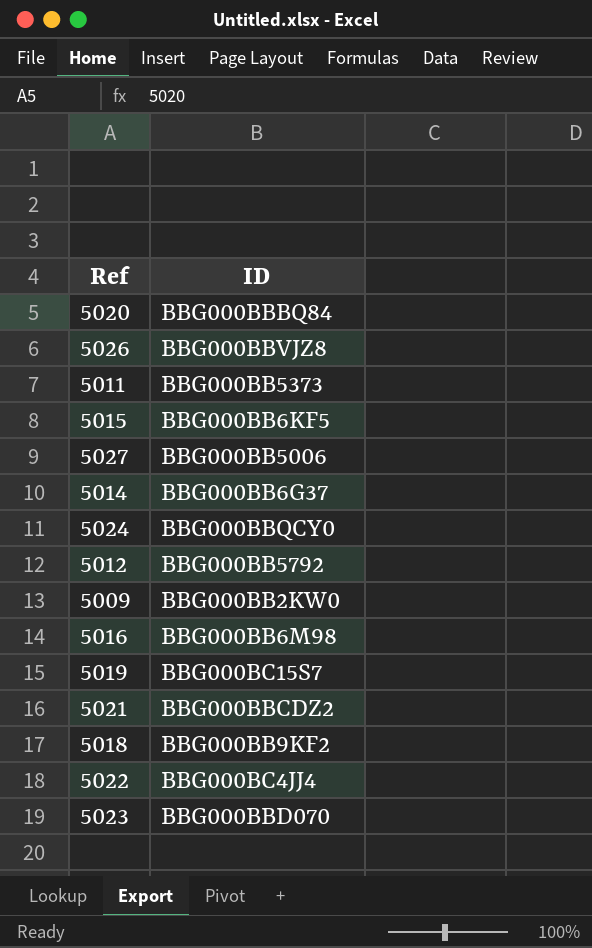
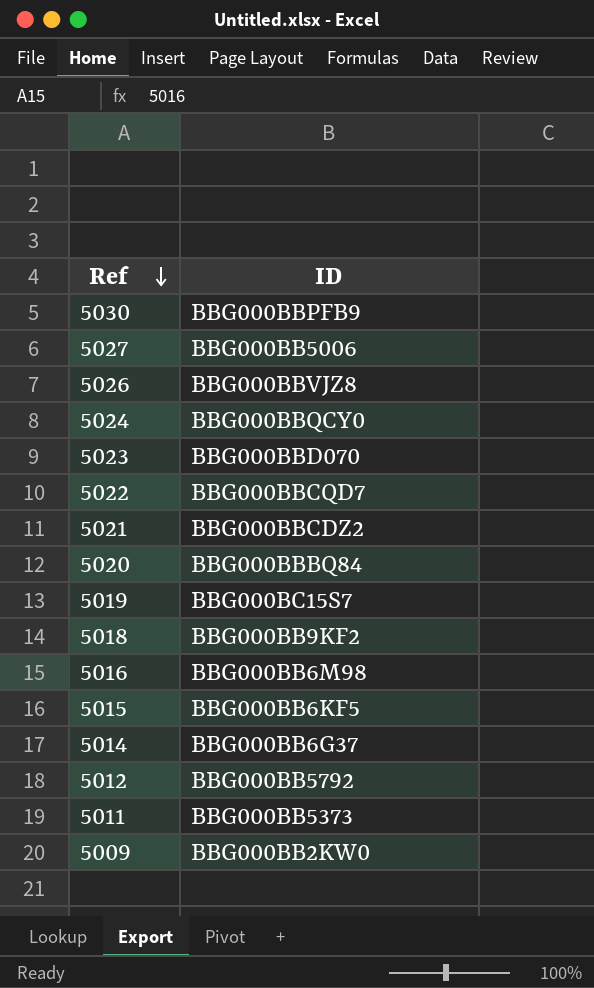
row order: none -> Ref descending
row 5030: none -> BBG000BBPFB9
5022 | ID: BBG000BC4JJ4 -> BBG000BBCQD7

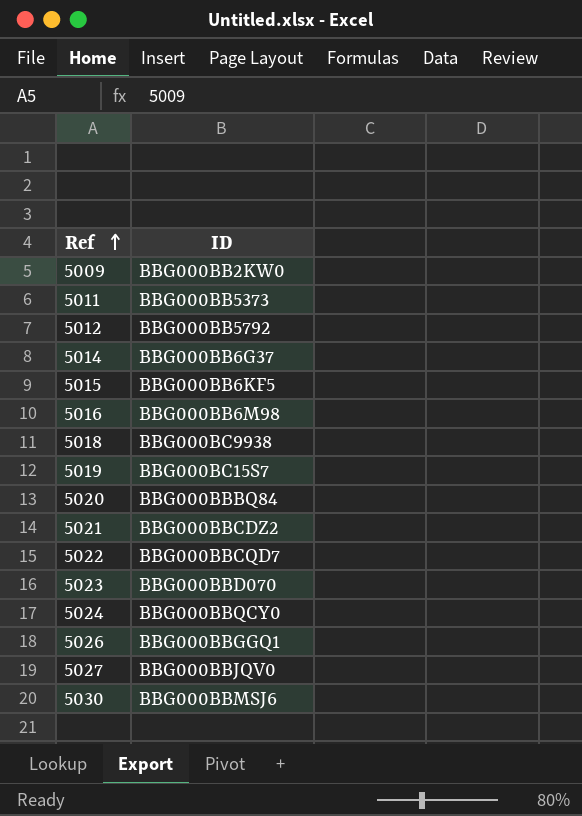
row order: Ref descending -> Ref ascending
5018 | ID: BBG000BB9KF2 -> BBG000BC9938
5026 | ID: BBG000BBVJZ8 -> BBG000BBGGQ1
5027 | ID: BBG000BB5006 -> BBG000BBJQV0
5030 | ID: BBG000BBPFB9 -> BBG000BBMSJ6

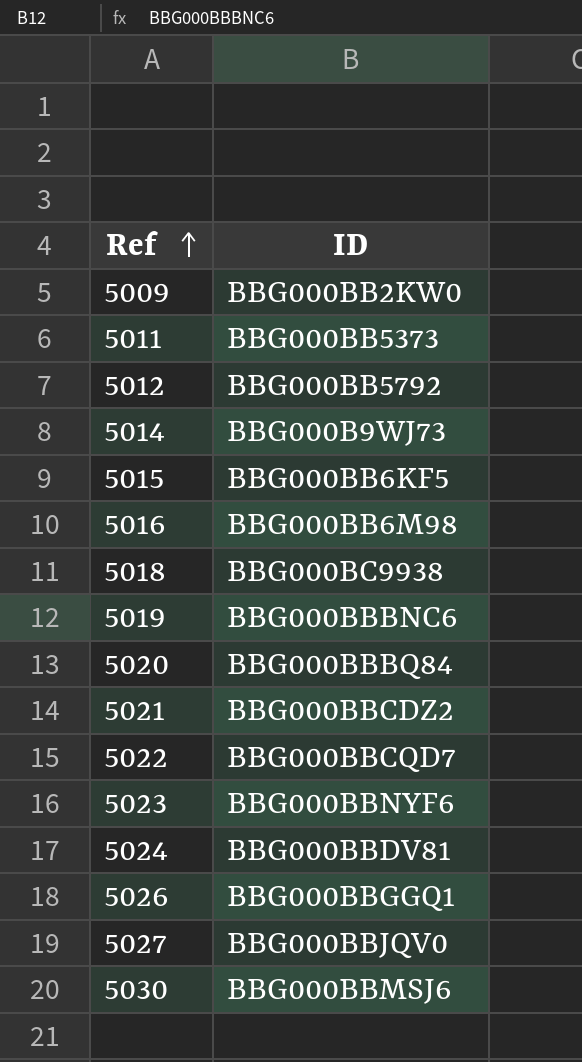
5014 | ID: BBG000BB6G37 -> BBG000B9WJ73
5019 | ID: BBG000BC15S7 -> BBG000BBBNC6
5023 | ID: BBG000BBD070 -> BBG000BBNYF6
5024 | ID: BBG000BBQCY0 -> BBG000BBDV81

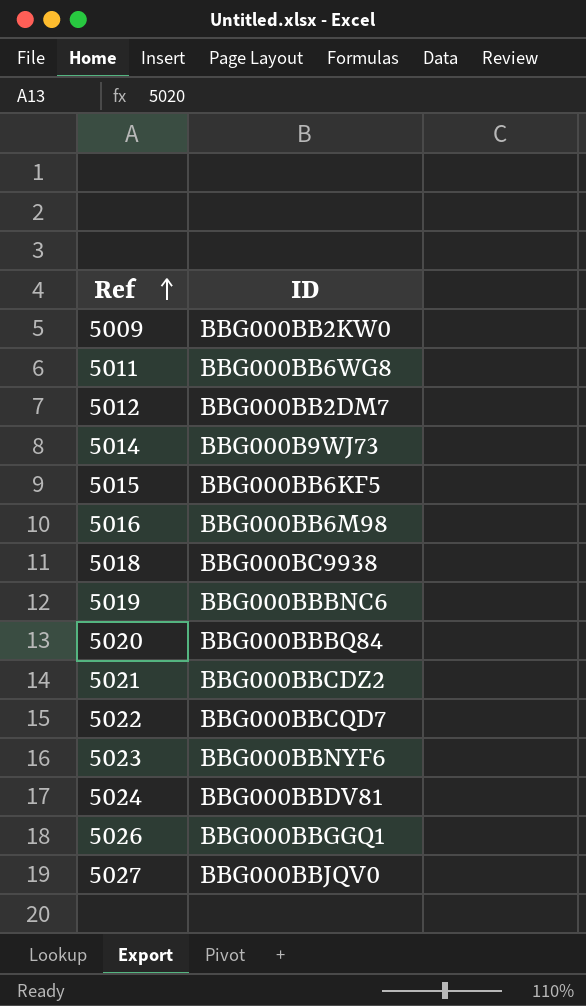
row 5030: BBG000BBMSJ6 -> none
5011 | ID: BBG000BB5373 -> BBG000BB6WG8
5012 | ID: BBG000BB5792 -> BBG000BB2DM7

